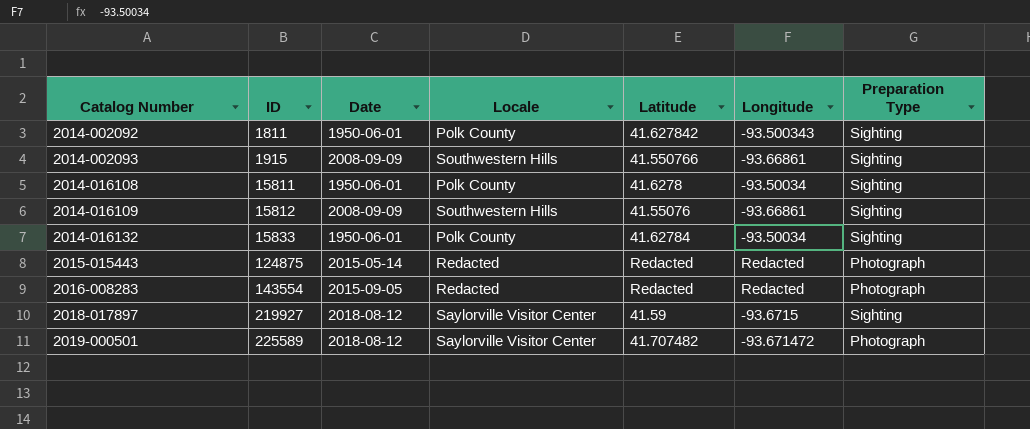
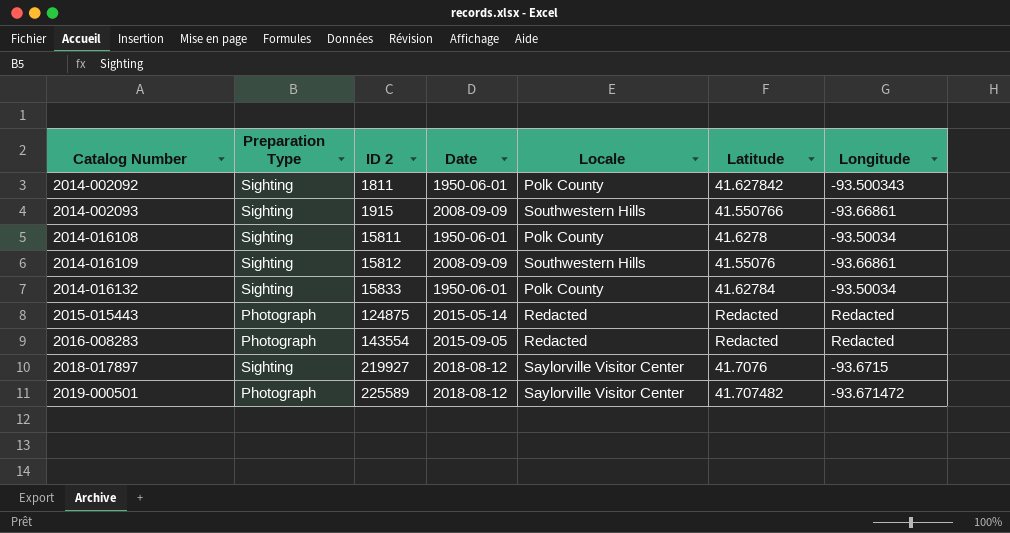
column Preparation Type | position: 7 -> 2
column name: ID -> ID 2
2018-017897 | Latitude: 41.59 -> 41.7076

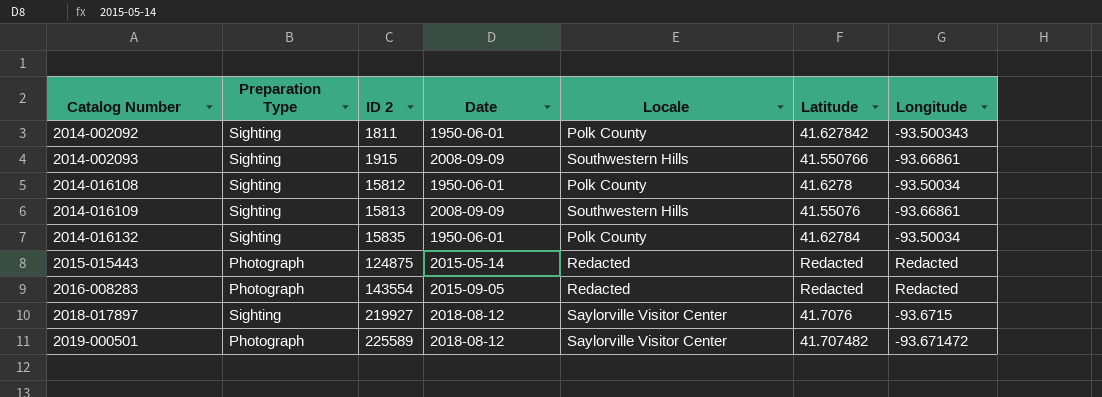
2014-016108 | ID 2: 15811 -> 15812
2014-016109 | ID 2: 15812 -> 15813
2014-016132 | ID 2: 15833 -> 15835

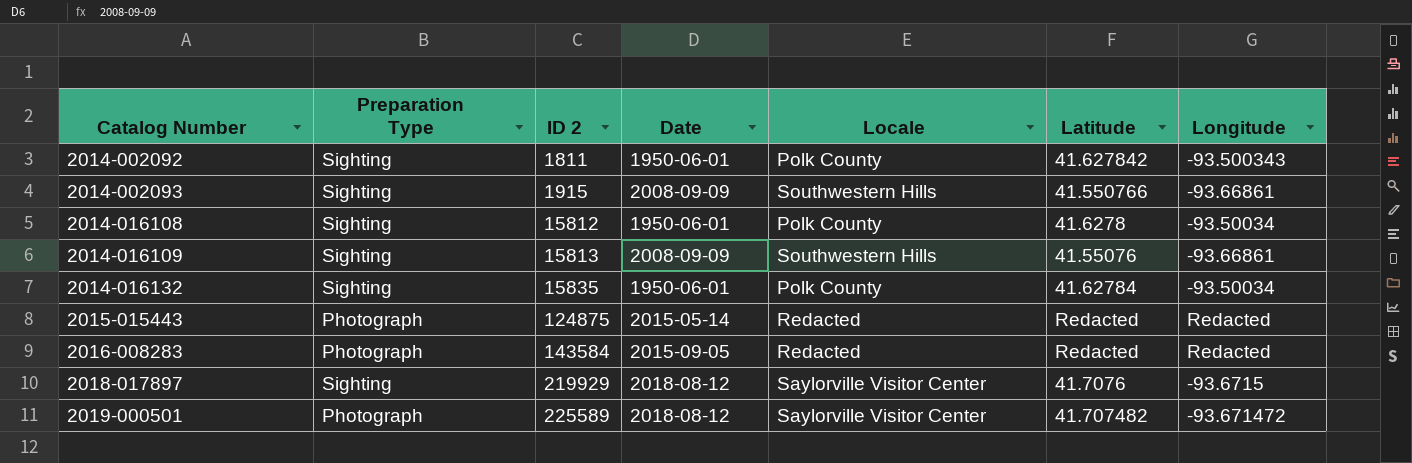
2016-008283 | ID 2: 143554 -> 143584
2018-017897 | ID 2: 219927 -> 219929

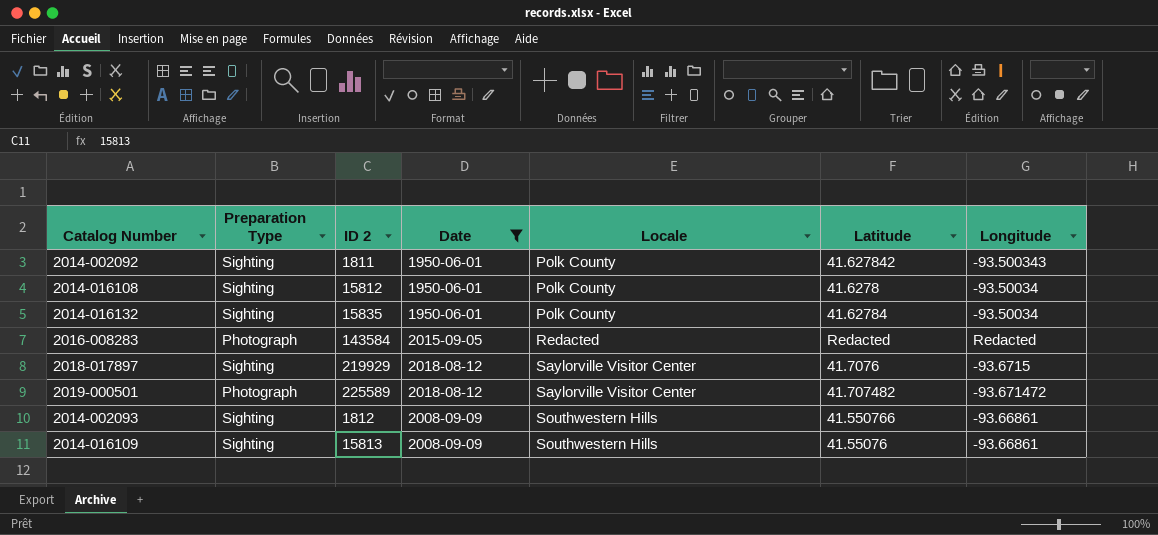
filter: none -> Date != 2015-05-14
row order: Catalog Number ascending -> Locale ascending
2014-002093 | ID 2: 1915 -> 1812

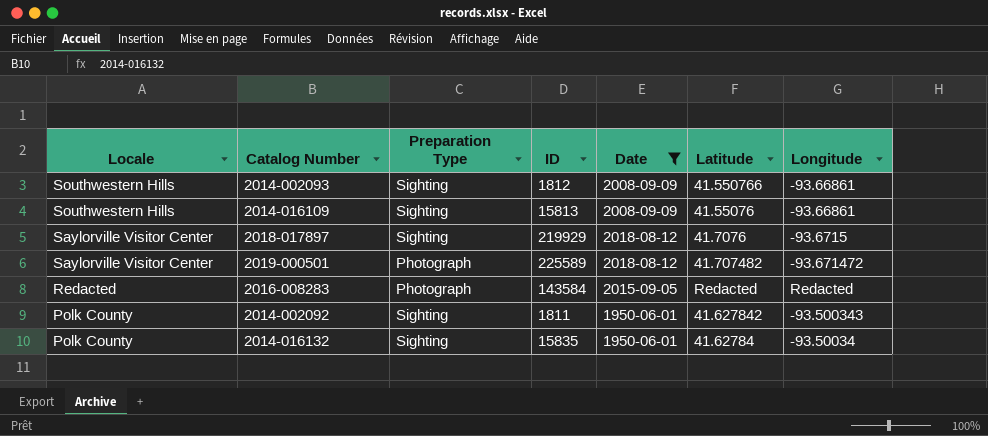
row order: Locale ascending -> Locale descending
column Locale | position: 5 -> 1
column name: ID 2 -> ID
row 2014-016108: Sighting | 15812 | 1950-06-01 | Polk County | 41.6278 | -93.50034 -> none

